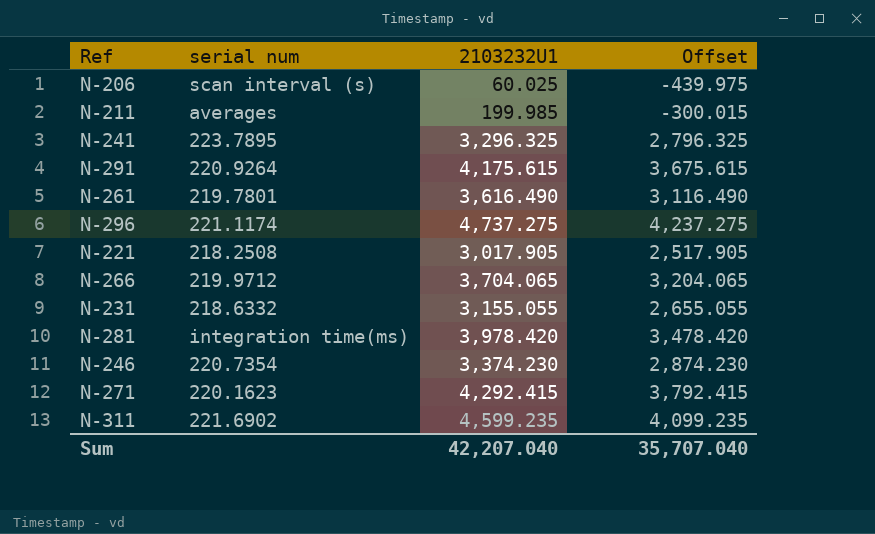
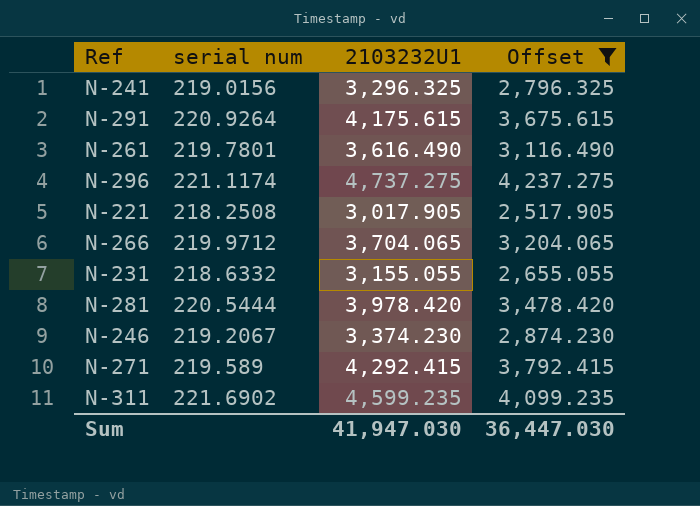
filter: none -> Offset >= 2,517.905
N-241 | serial num: 223.7895 -> 219.0156
N-281 | serial num: integration time(ms) -> 220.5444
N-246 | serial num: 220.7354 -> 219.2067
N-271 | serial num: 220.1623 -> 219.589
Sum | 2103232U1: 42,207.040 -> 41,947.030
Sum | Offset: 35,707.040 -> 36,447.030

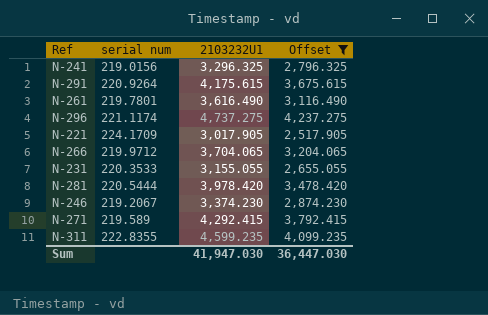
N-221 | serial num: 218.2508 -> 224.1709
N-231 | serial num: 218.6332 -> 220.3533
N-311 | serial num: 221.6902 -> 222.8355

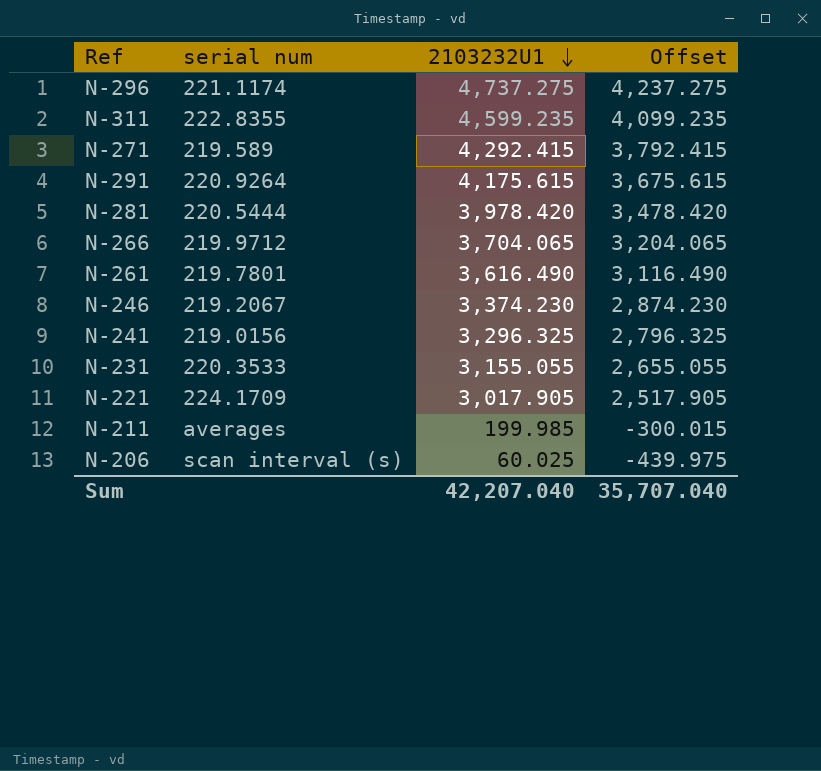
filter: Offset >= 2,517.905 -> none
row order: none -> 2103232U1 descending
Sum | 2103232U1: 41,947.030 -> 42,207.040
Sum | Offset: 36,447.030 -> 35,707.040

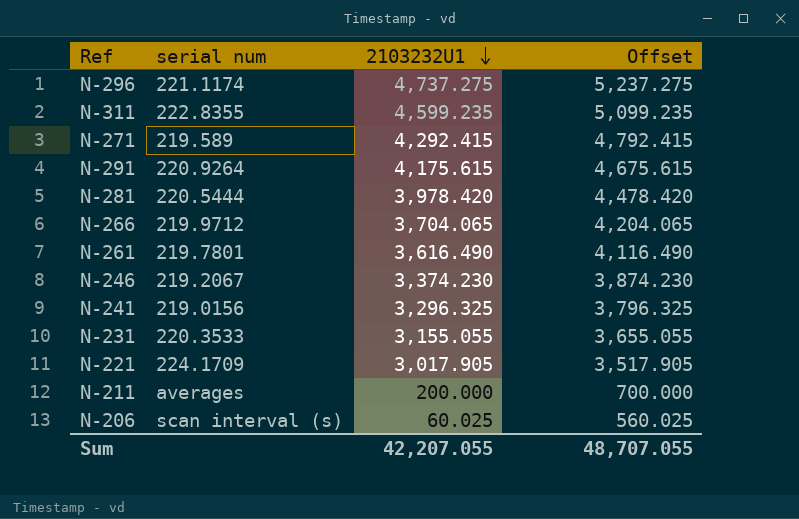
column Offset | formula: [2103232U1] - 500 -> [2103232U1] + 500
N-211 | 2103232U1: 199.985 -> 200.000
Sum | 2103232U1: 42,207.040 -> 42,207.055
Sum | Offset: 35,707.040 -> 48,707.055

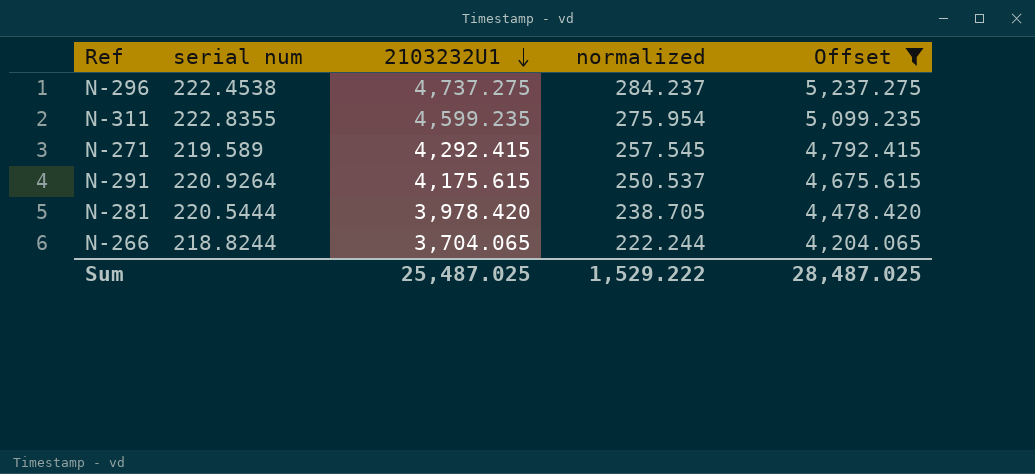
filter: none -> Offset >= 4,204.065
column normalized | formula: none -> [2103232U1] * 0.06
N-296 | serial num: 221.1174 -> 222.4538
N-266 | serial num: 219.9712 -> 218.8244
Sum | 2103232U1: 42,207.055 -> 25,487.025
Sum | Offset: 48,707.055 -> 28,487.025

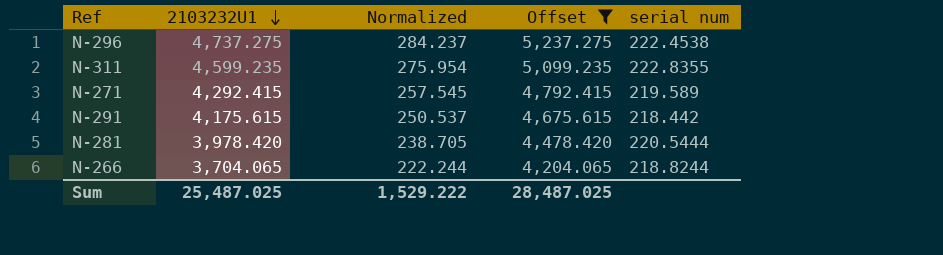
column name: normalized -> Normalized
column serial num | position: 2 -> 5
N-291 | serial num: 220.9264 -> 218.442

